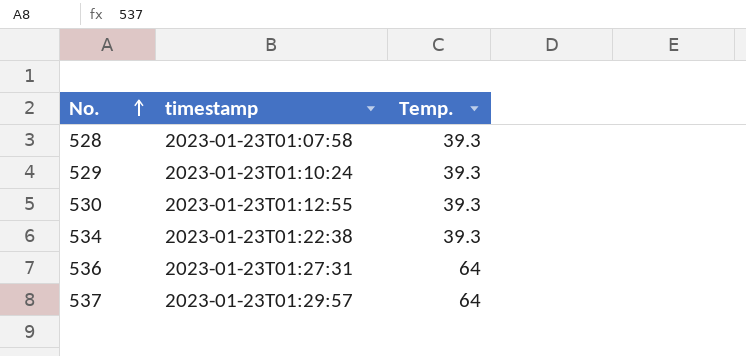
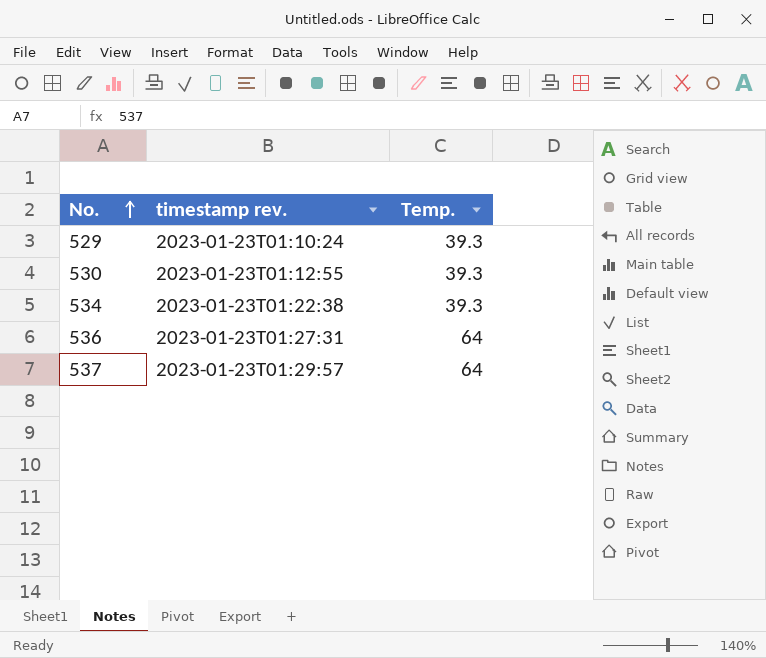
column name: timestamp -> timestamp rev.
row 528: 2023-01-23T01:07:58 | 39.3 -> none

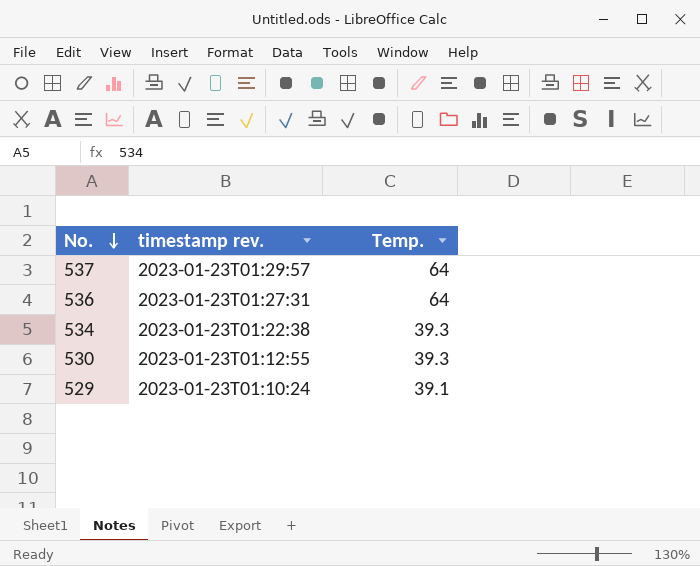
row order: No. ascending -> No. descending
529 | Temp.: 39.3 -> 39.1

